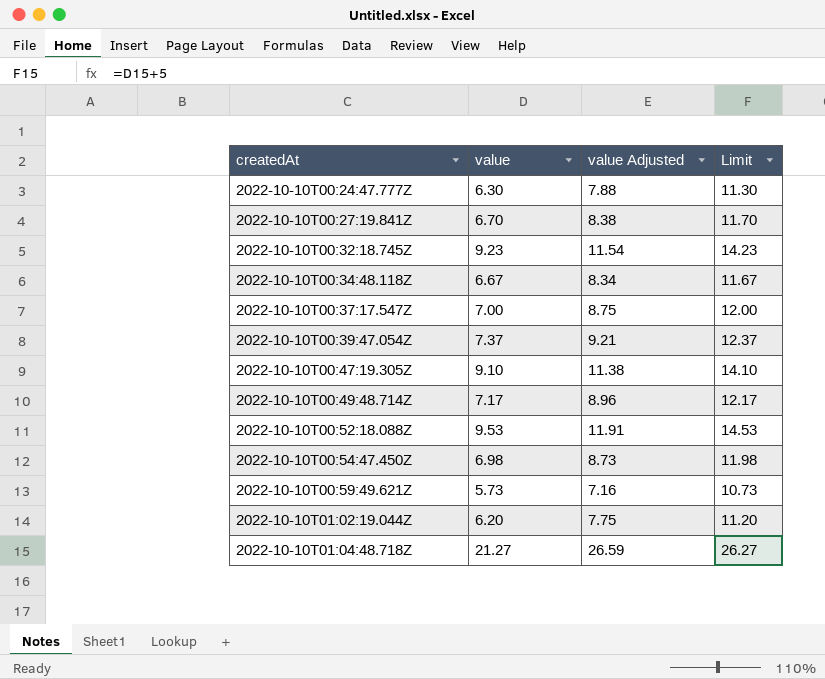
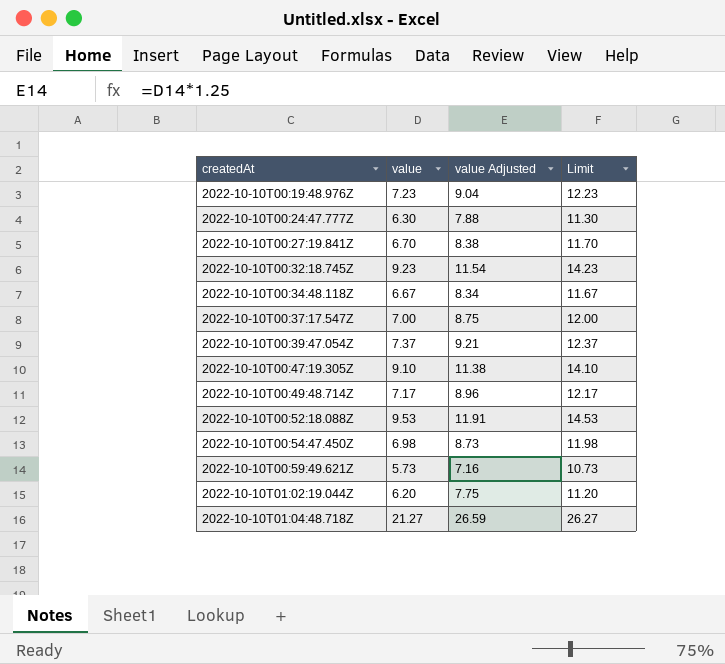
row 2022-10-10T00:19:48.976Z: none -> 7.23 | 9.04 | 12.23

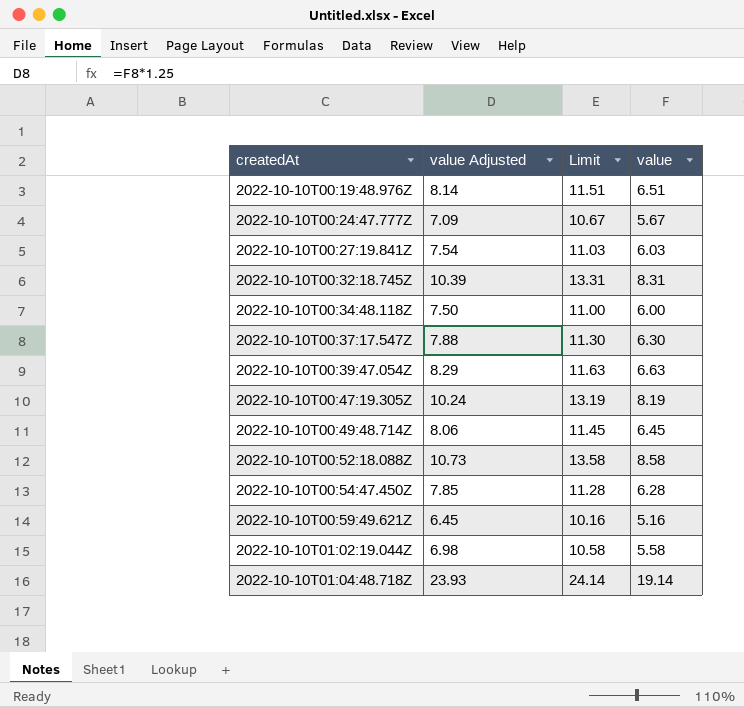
column value | position: 2 -> 4
2022-10-10T00:19:48.976Z | value Adjusted: 9.04 -> 8.14
2022-10-10T00:19:48.976Z | Limit: 12.23 -> 11.51
2022-10-10T00:19:48.976Z | value: 7.23 -> 6.51
2022-10-10T00:24:47.777Z | value Adjusted: 7.88 -> 7.09
2022-10-10T00:24:47.777Z | Limit: 11.30 -> 10.67
2022-10-10T00:24:47.777Z | value: 6.30 -> 5.67
2022-10-10T00:27:19.841Z | value Adjusted: 8.38 -> 7.54
2022-10-10T00:27:19.841Z | Limit: 11.70 -> 11.03
2022-10-10T00:27:19.841Z | value: 6.70 -> 6.03
2022-10-10T00:32:18.745Z | value Adjusted: 11.54 -> 10.39
2022-10-10T00:32:18.745Z | Limit: 14.23 -> 13.31
2022-10-10T00:32:18.745Z | value: 9.23 -> 8.31
2022-10-10T00:34:48.118Z | value Adjusted: 8.34 -> 7.50
2022-10-10T00:34:48.118Z | Limit: 11.67 -> 11.00
2022-10-10T00:34:48.118Z | value: 6.67 -> 6.00
2022-10-10T00:37:17.547Z | value Adjusted: 8.75 -> 7.88
2022-10-10T00:37:17.547Z | Limit: 12.00 -> 11.30
2022-10-10T00:37:17.547Z | value: 7.00 -> 6.30
2022-10-10T00:39:47.054Z | value Adjusted: 9.21 -> 8.29
2022-10-10T00:39:47.054Z | Limit: 12.37 -> 11.63
2022-10-10T00:39:47.054Z | value: 7.37 -> 6.63
2022-10-10T00:47:19.305Z | value Adjusted: 11.38 -> 10.24
2022-10-10T00:47:19.305Z | Limit: 14.10 -> 13.19
2022-10-10T00:47:19.305Z | value: 9.10 -> 8.19
2022-10-10T00:49:48.714Z | value Adjusted: 8.96 -> 8.06
2022-10-10T00:49:48.714Z | Limit: 12.17 -> 11.45
2022-10-10T00:49:48.714Z | value: 7.17 -> 6.45
2022-10-10T00:52:18.088Z | value Adjusted: 11.91 -> 10.73
2022-10-10T00:52:18.088Z | Limit: 14.53 -> 13.58
2022-10-10T00:52:18.088Z | value: 9.53 -> 8.58
2022-10-10T00:54:47.450Z | value Adjusted: 8.73 -> 7.85
2022-10-10T00:54:47.450Z | Limit: 11.98 -> 11.28
2022-10-10T00:54:47.450Z | value: 6.98 -> 6.28
2022-10-10T00:59:49.621Z | value Adjusted: 7.16 -> 6.45
2022-10-10T00:59:49.621Z | Limit: 10.73 -> 10.16
2022-10-10T00:59:49.621Z | value: 5.73 -> 5.16
2022-10-10T01:02:19.044Z | value Adjusted: 7.75 -> 6.98
2022-10-10T01:02:19.044Z | Limit: 11.20 -> 10.58
2022-10-10T01:02:19.044Z | value: 6.20 -> 5.58
2022-10-10T01:04:48.718Z | value Adjusted: 26.59 -> 23.93
2022-10-10T01:04:48.718Z | Limit: 26.27 -> 24.14
2022-10-10T01:04:48.718Z | value: 21.27 -> 19.14

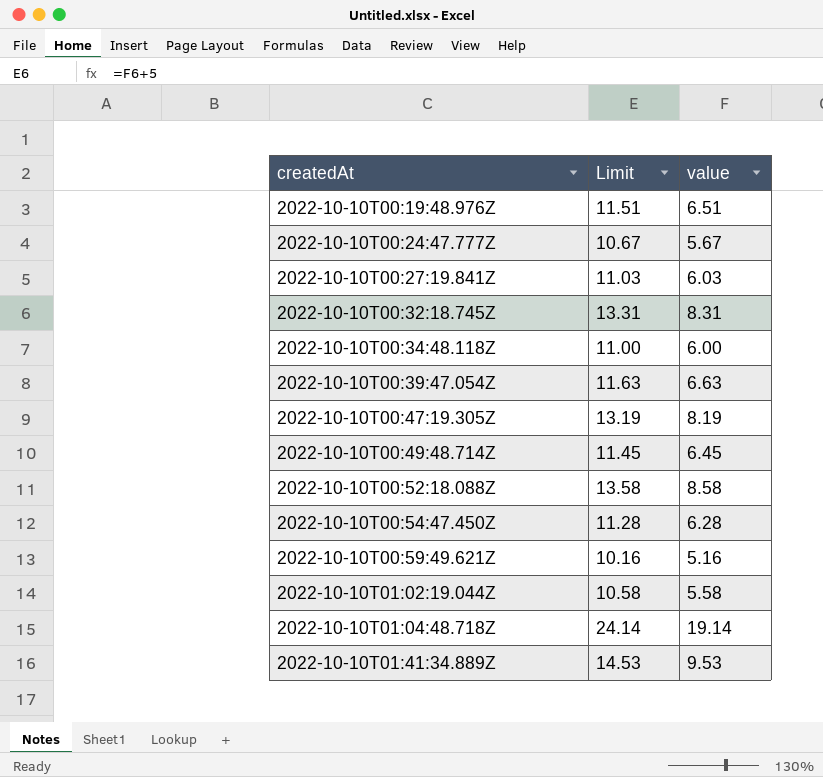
column value Adjusted | formula: [value] * 1.25 -> none
row 2022-10-10T00:37:17.547Z: 7.88 | 11.30 | 6.30 -> none
row 2022-10-10T01:41:34.889Z: none -> 14.53 | 9.53

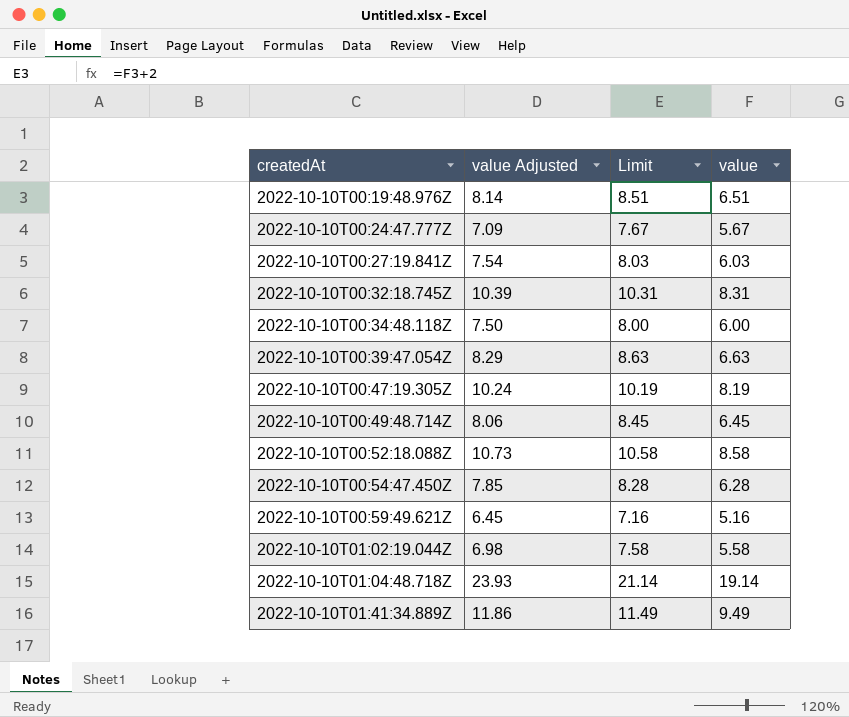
column value Adjusted | formula: none -> [value] * 1.25
column Limit | formula: [value] + 5 -> [value] + 2
2022-10-10T01:41:34.889Z | value: 9.53 -> 9.49

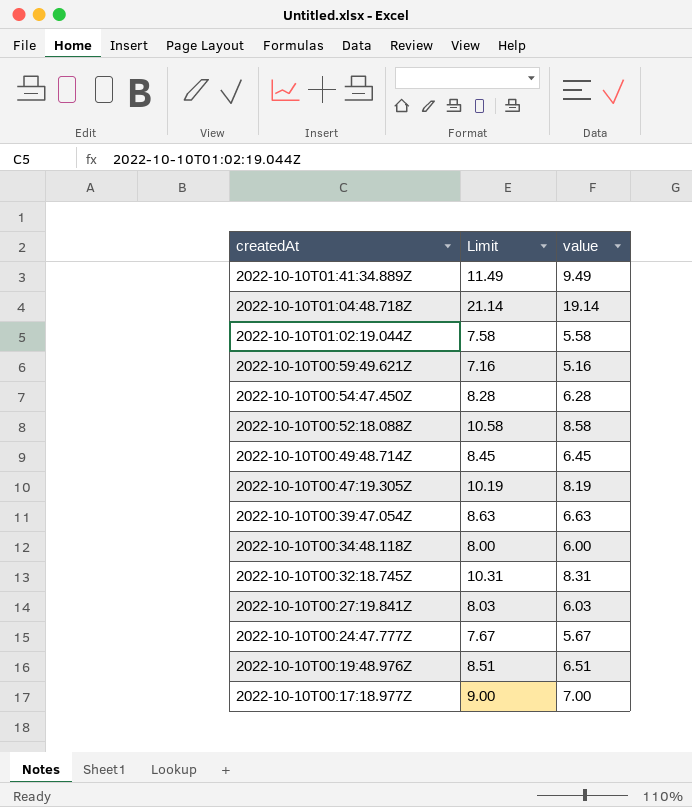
row order: createdAt ascending -> createdAt descending
column value Adjusted | formula: [value] * 1.25 -> none
row 2022-10-10T00:17:18.977Z: none -> 9.00 | 7.00

